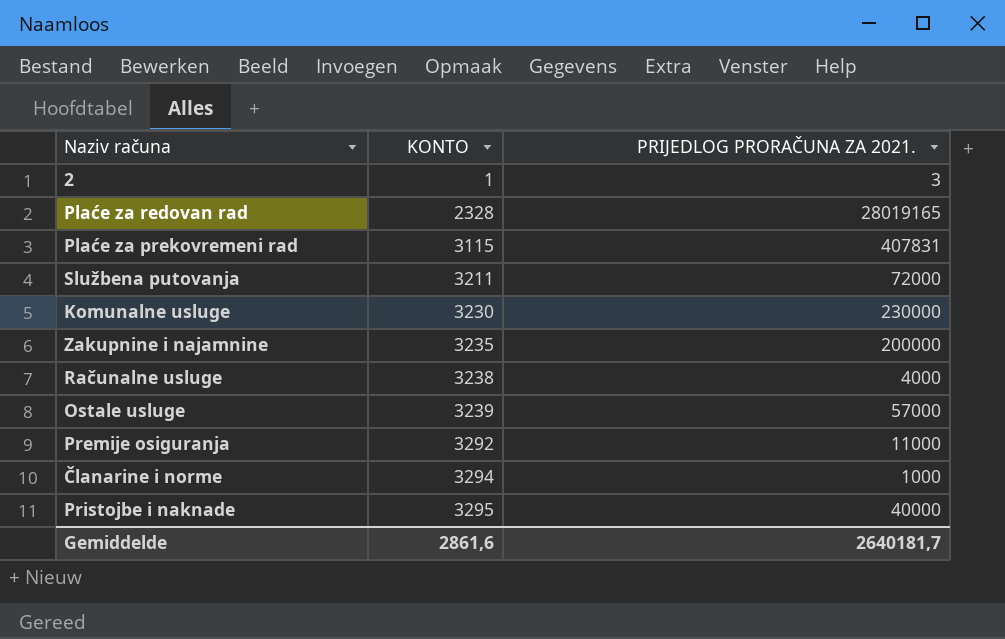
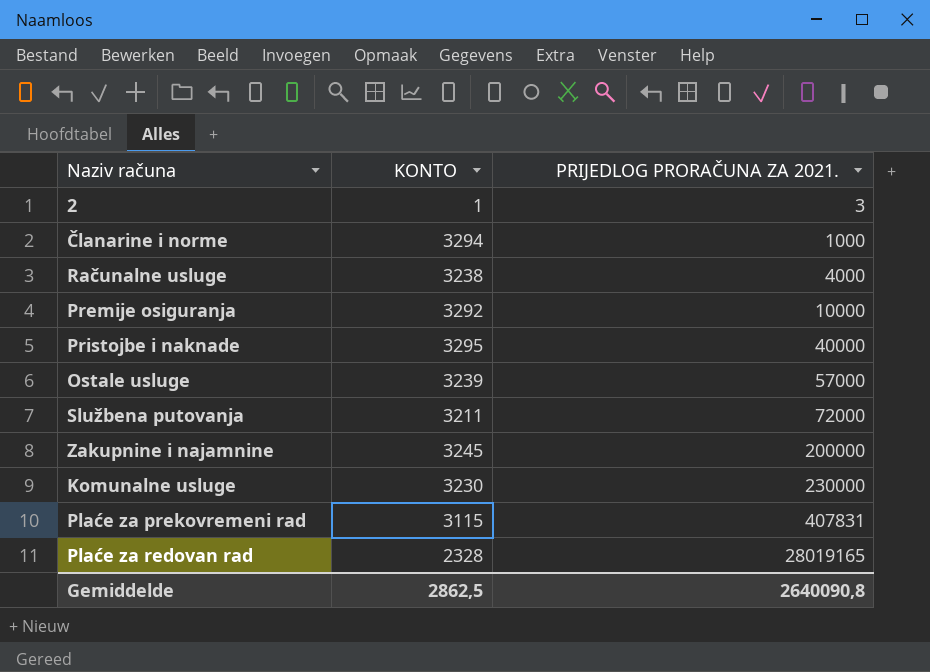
row order: KONTO ascending -> PRIJEDLOG PRORAČUNA ZA 2021. ascending
Premije osiguranja | PRIJEDLOG PRORAČUNA ZA 2021.: 11000 -> 10000
Zakupnine i najamnine | KONTO: 3235 -> 3245
Gemiddelde | KONTO: 2861,6 -> 2862,5
Gemiddelde | PRIJEDLOG PRORAČUNA ZA 2021.: 2640181,7 -> 2640090,8

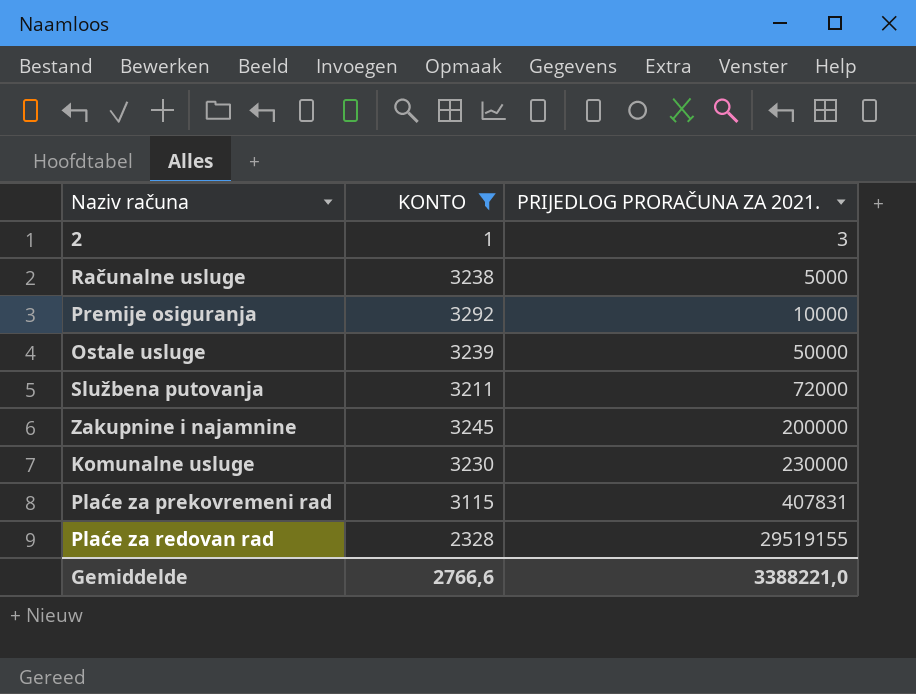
filter: none -> KONTO <= 3292
Računalne usluge | PRIJEDLOG PRORAČUNA ZA 2021.: 4000 -> 5000
Ostale usluge | PRIJEDLOG PRORAČUNA ZA 2021.: 57000 -> 50000
Plaće za redovan rad | PRIJEDLOG PRORAČUNA ZA 2021.: 28019165 -> 29519155
Gemiddelde | KONTO: 2862,5 -> 2766,6
Gemiddelde | PRIJEDLOG PRORAČUNA ZA 2021.: 2640090,8 -> 3388221,0

